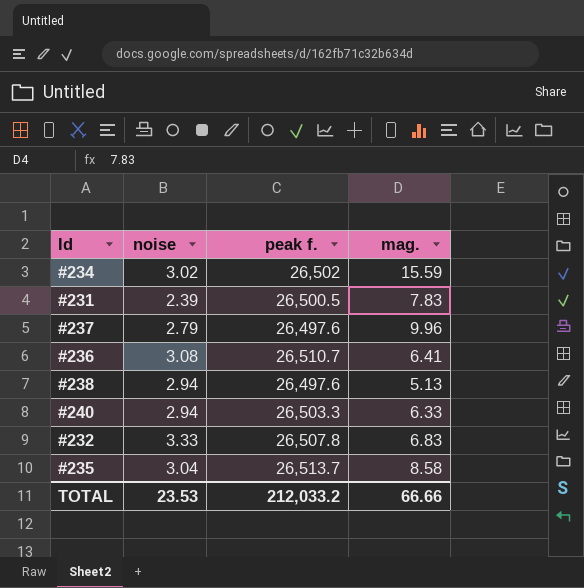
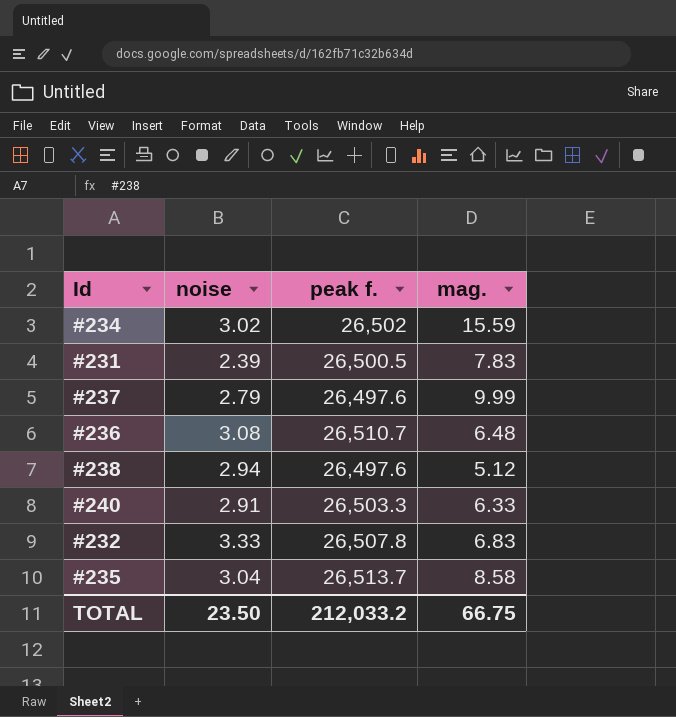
#237 | mag.: 9.96 -> 9.99
#236 | mag.: 6.41 -> 6.48
#238 | mag.: 5.13 -> 5.12
#240 | noise: 2.94 -> 2.91
TOTAL | noise: 23.53 -> 23.50
TOTAL | mag.: 66.66 -> 66.75

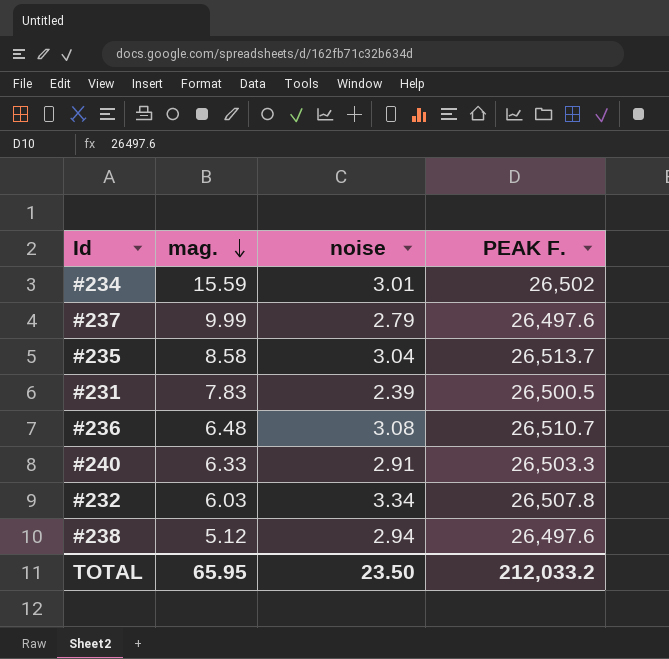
row order: none -> mag. descending
column mag. | position: 4 -> 2
column name: peak f. -> PEAK F.
#234 | noise: 3.02 -> 3.01
#232 | mag.: 6.83 -> 6.03
#232 | noise: 3.33 -> 3.34
TOTAL | mag.: 66.75 -> 65.95

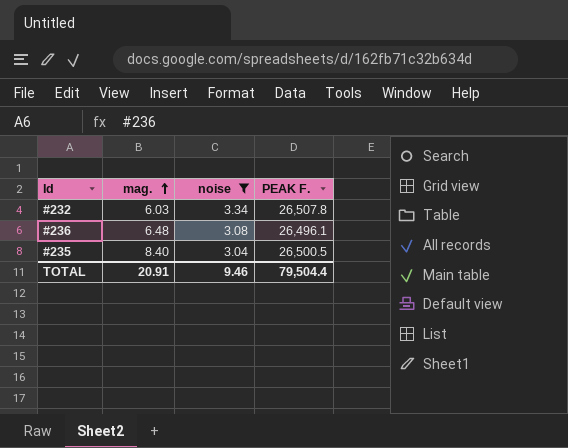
filter: none -> noise >= 3.04
row order: mag. descending -> mag. ascending
#236 | PEAK F.: 26,510.7 -> 26,496.1
#235 | mag.: 8.58 -> 8.40
#235 | PEAK F.: 26,513.7 -> 26,500.5
TOTAL | mag.: 65.95 -> 20.91
TOTAL | noise: 23.50 -> 9.46
TOTAL | PEAK F.: 212,033.2 -> 79,504.4

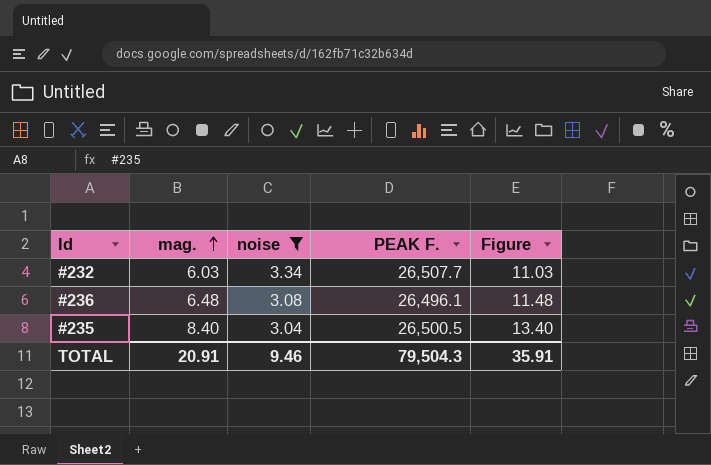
column Figure | formula: none -> [mag.] + 5
#232 | PEAK F.: 26,507.8 -> 26,507.7
TOTAL | PEAK F.: 79,504.4 -> 79,504.3

